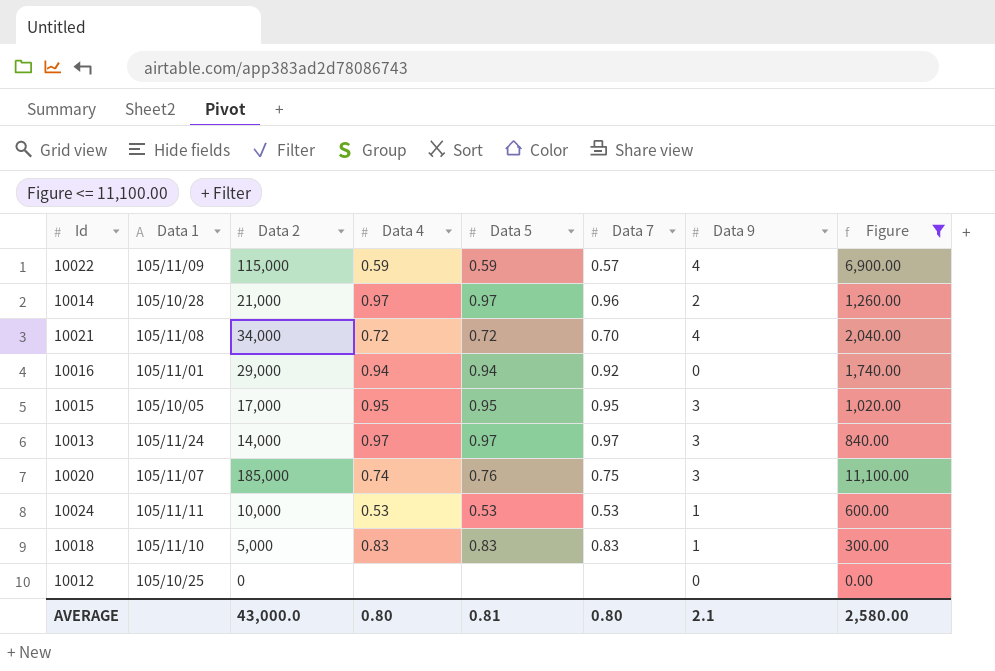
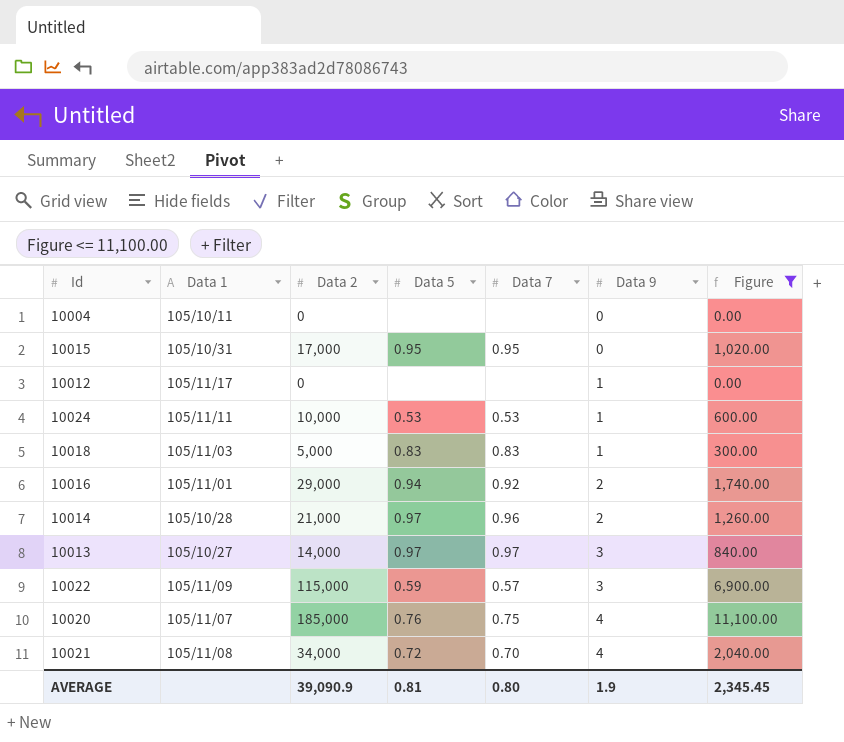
row order: none -> Data 9 ascending
column Data 4 | position: 4 -> none
row 10004: none -> 105/10/11 | 0 | none | none | 0 | 0.00
10015 | Data 1: 105/10/05 -> 105/10/31
10015 | Data 9: 3 -> 0
10012 | Data 1: 105/10/25 -> 105/11/17
10012 | Data 9: 0 -> 1
10018 | Data 1: 105/11/10 -> 105/11/03
10016 | Data 9: 0 -> 2
10013 | Data 1: 105/11/24 -> 105/10/27
10022 | Data 9: 4 -> 3
10020 | Data 9: 3 -> 4
AVERAGE | Data 2: 43,000.0 -> 39,090.9
AVERAGE | Data 9: 2.1 -> 1.9
AVERAGE | Figure: 2,580.00 -> 2,345.45

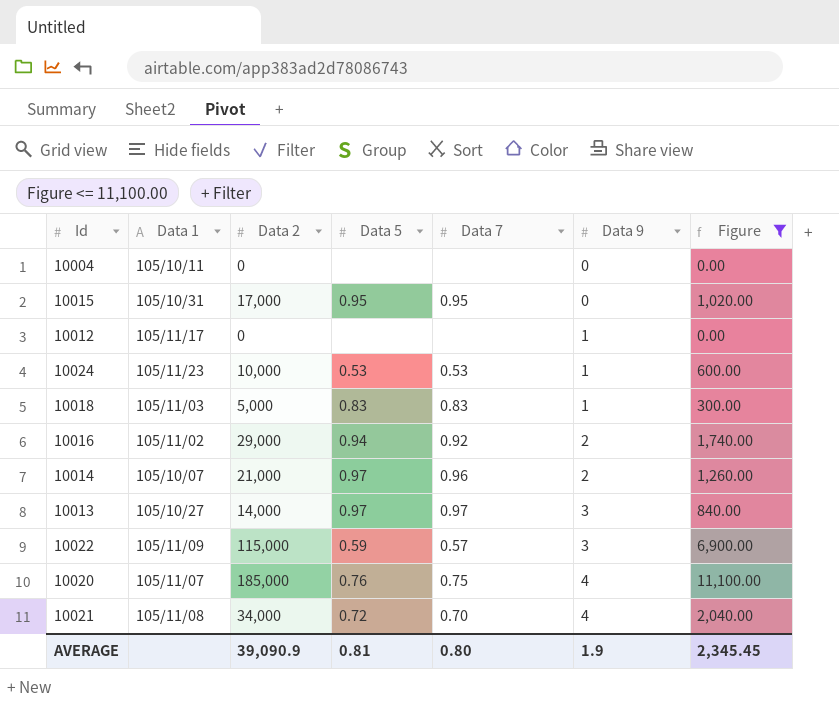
10024 | Data 1: 105/11/11 -> 105/11/23
10016 | Data 1: 105/11/01 -> 105/11/02
10014 | Data 1: 105/10/28 -> 105/10/07

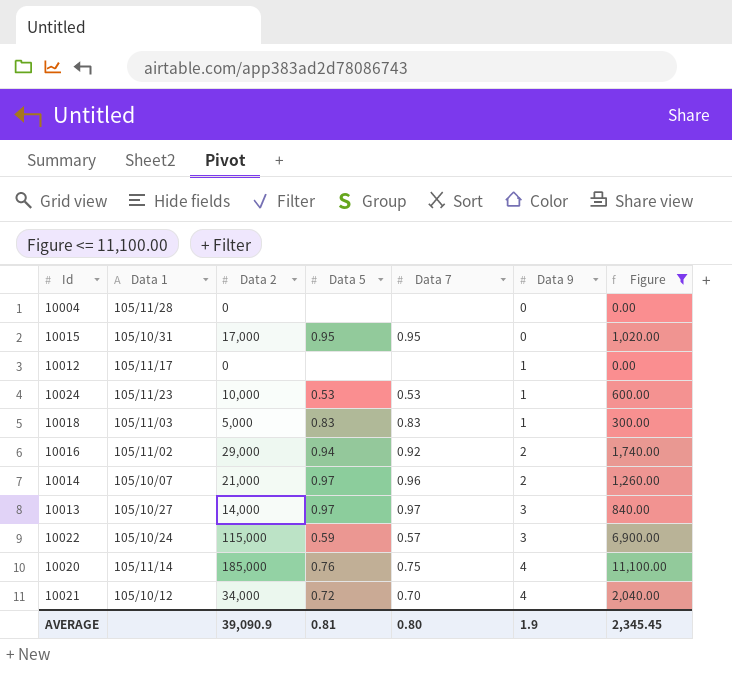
10004 | Data 1: 105/10/11 -> 105/11/28
10022 | Data 1: 105/11/09 -> 105/10/24
10020 | Data 1: 105/11/07 -> 105/11/14
10021 | Data 1: 105/11/08 -> 105/10/12

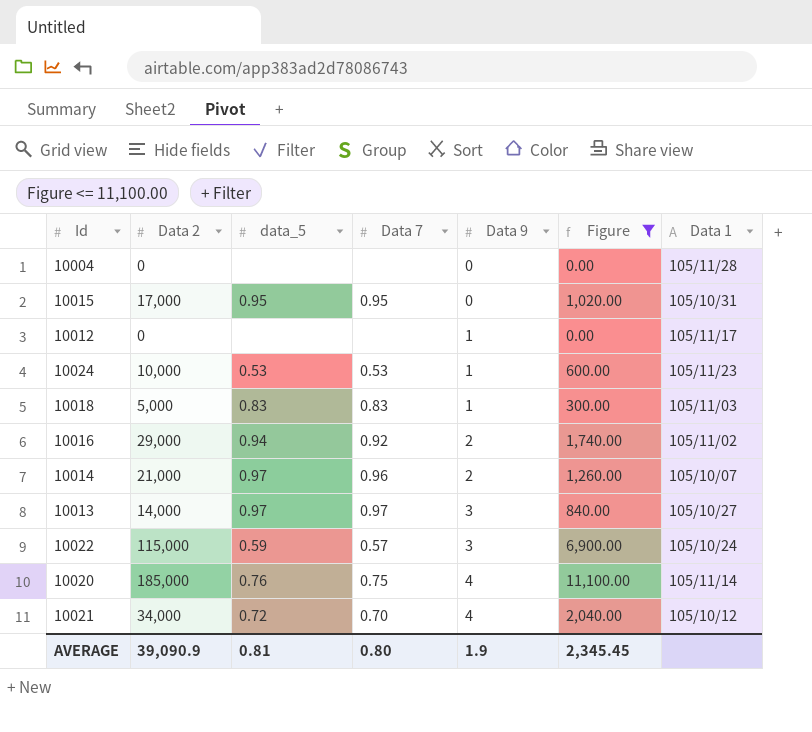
column name: Data 5 -> data_5
column Data 1 | position: 2 -> 7

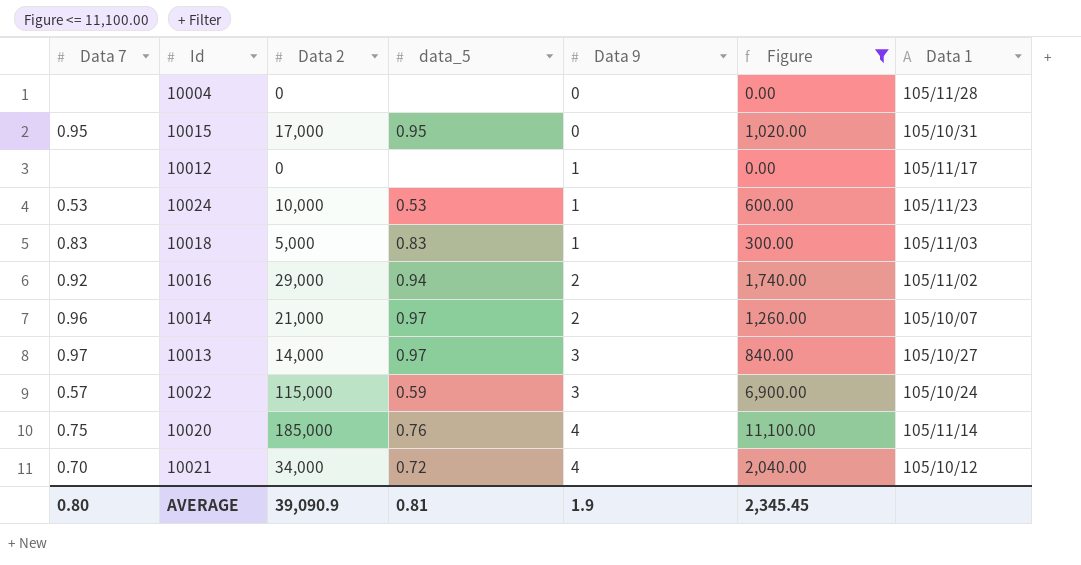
column Data 7 | position: 4 -> 1

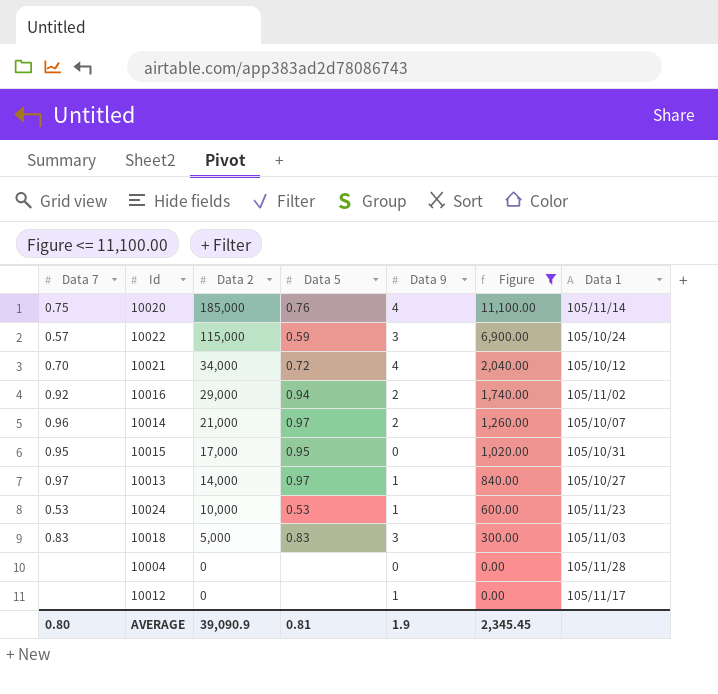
row order: Data 9 ascending -> Data 2 descending
column name: data_5 -> Data 5
10013 | Data 9: 3 -> 1
10018 | Data 9: 1 -> 3

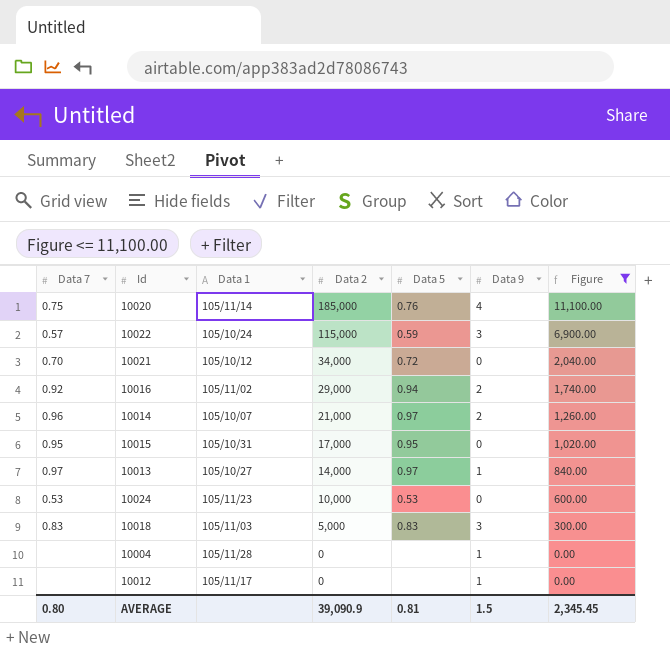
column Data 1 | position: 7 -> 3
10021 | Data 9: 4 -> 0
10024 | Data 9: 1 -> 0
10004 | Data 9: 0 -> 1
AVERAGE | Data 9: 1.9 -> 1.5

